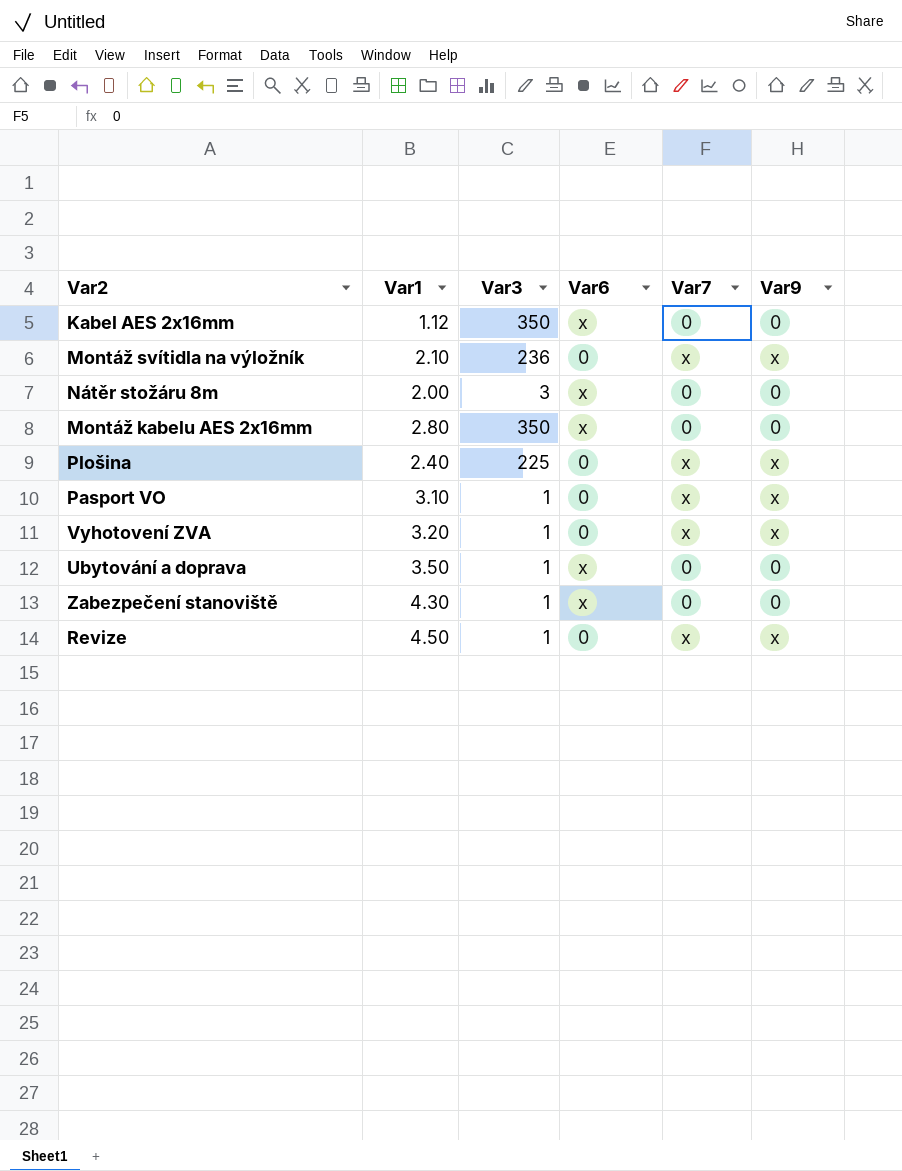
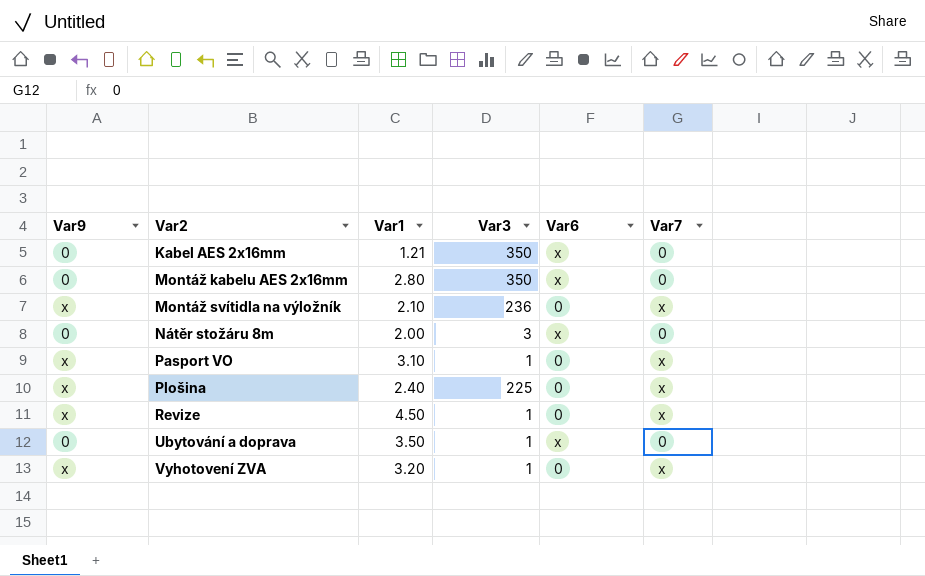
row order: none -> Var2 ascending
column Var9 | position: 6 -> 1
row Zabezpečení stanoviště: 4.30 | 1 | x | 0 | 0 -> none
Kabel AES 2x16mm | Var1: 1.12 -> 1.21

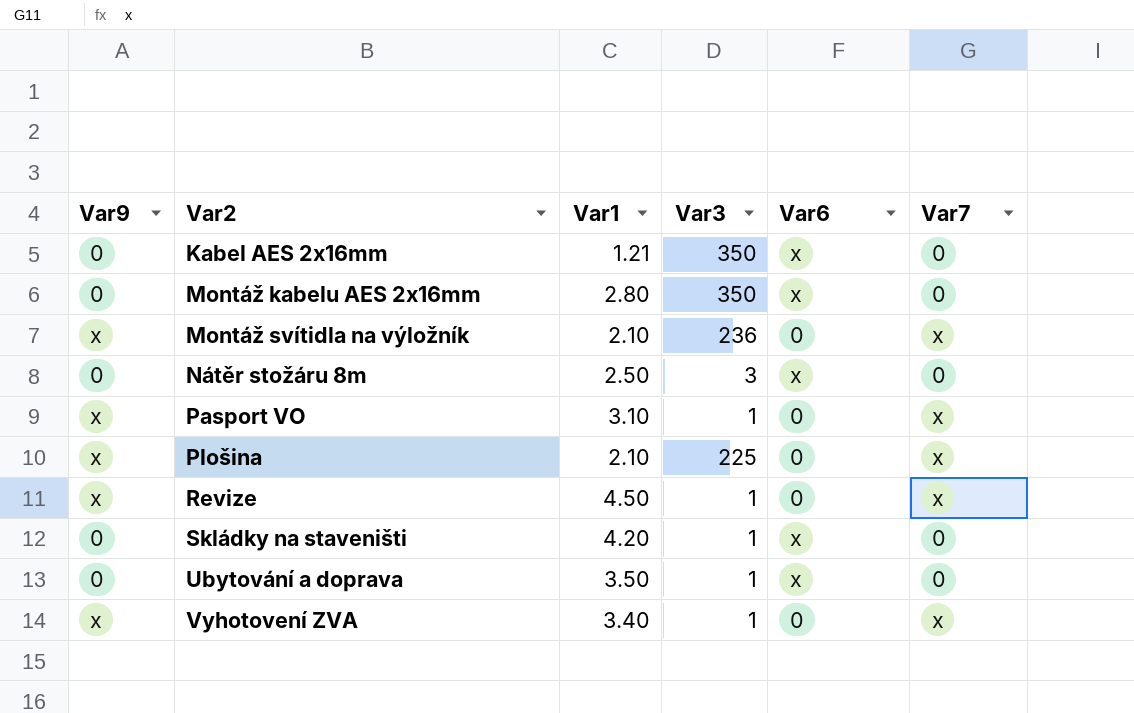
Nátěr stožáru 8m | Var1: 2.00 -> 2.50
Plošina | Var1: 2.40 -> 2.10
row Skládky na staveništi: none -> 0 | 4.20 | 1 | x | 0
Vyhotovení ZVA | Var1: 3.20 -> 3.40

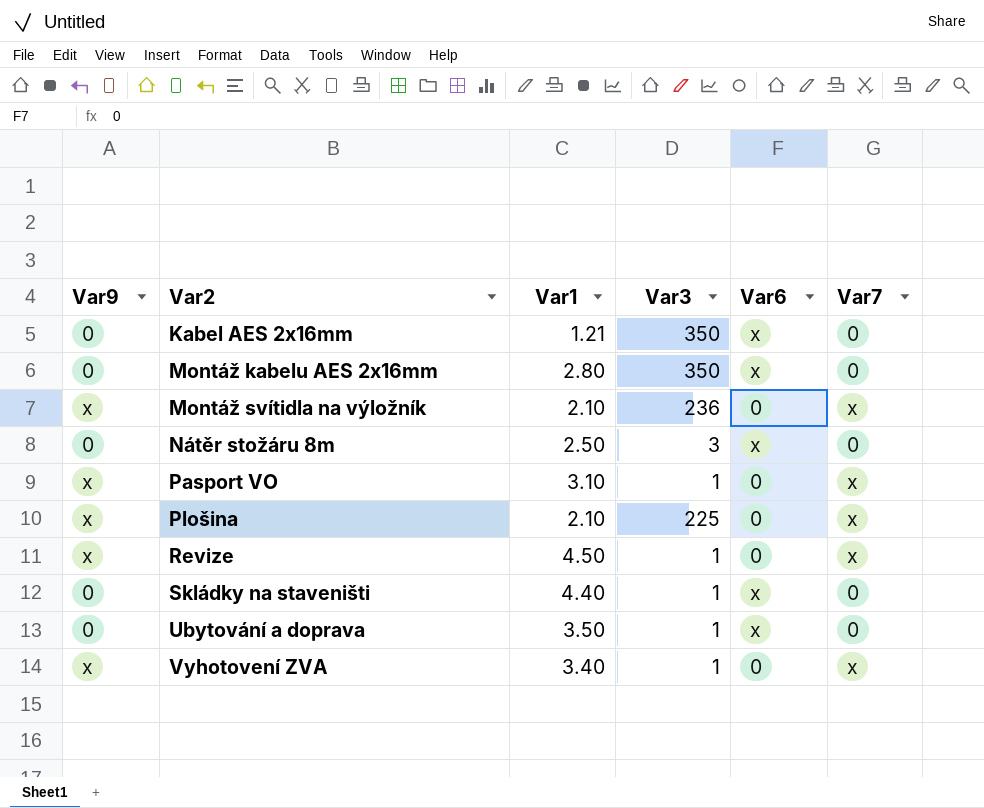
Skládky na staveništi | Var1: 4.20 -> 4.40

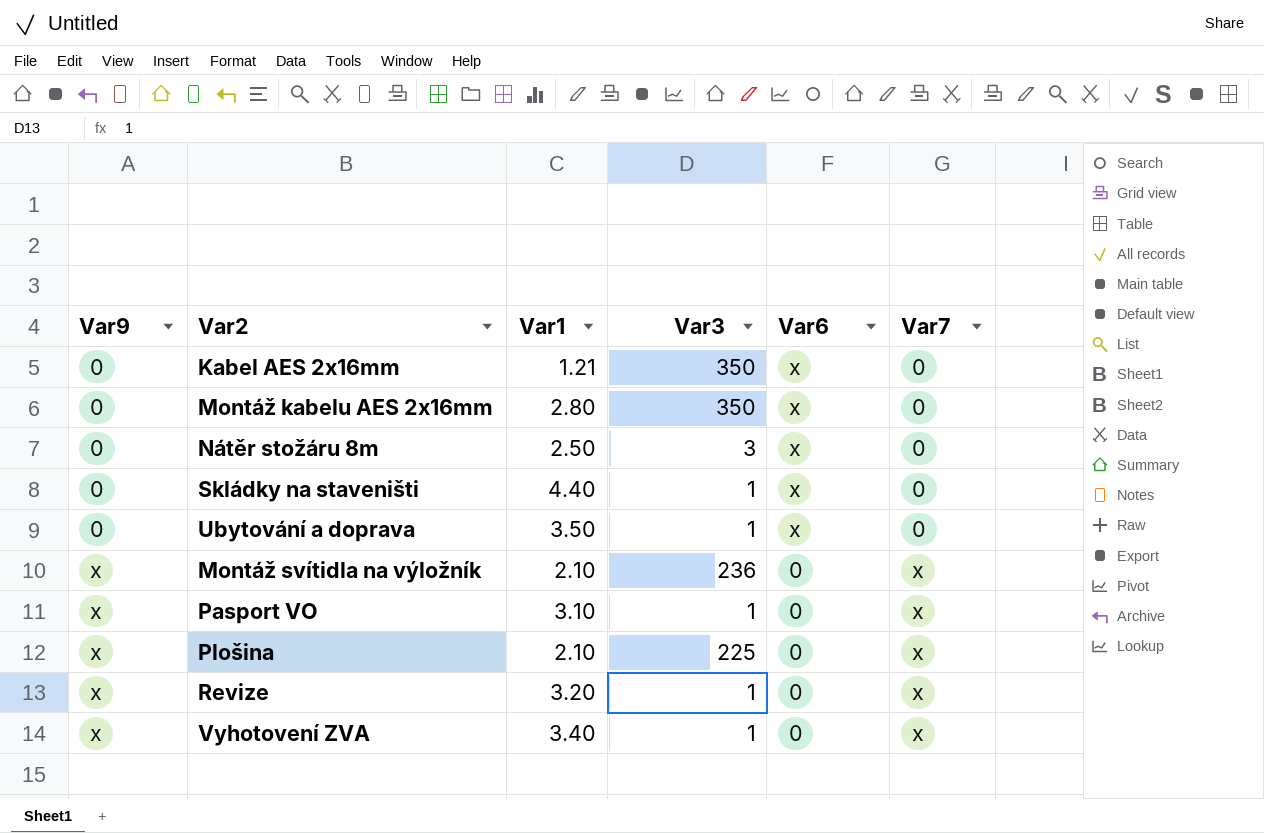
row order: Var2 ascending -> Var9 ascending
Revize | Var1: 4.50 -> 3.20

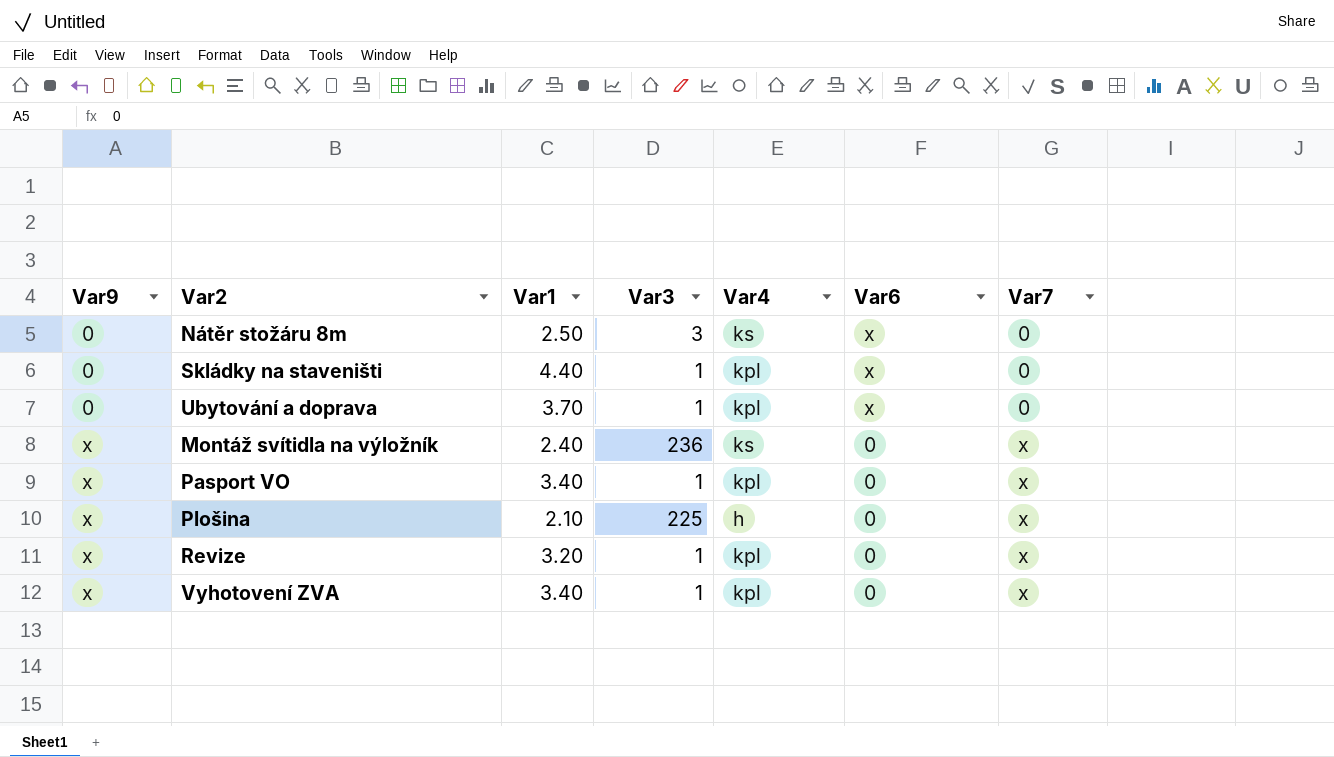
column Var4 | position: none -> 5
row Kabel AES 2x16mm: 0 | 1.21 | 350 | x | 0 -> none
row Montáž kabelu AES 2x16mm: 0 | 2.80 | 350 | x | 0 -> none
Ubytování a doprava | Var1: 3.50 -> 3.70
Montáž svítidla na výložník | Var1: 2.10 -> 2.40
Pasport VO | Var1: 3.10 -> 3.40

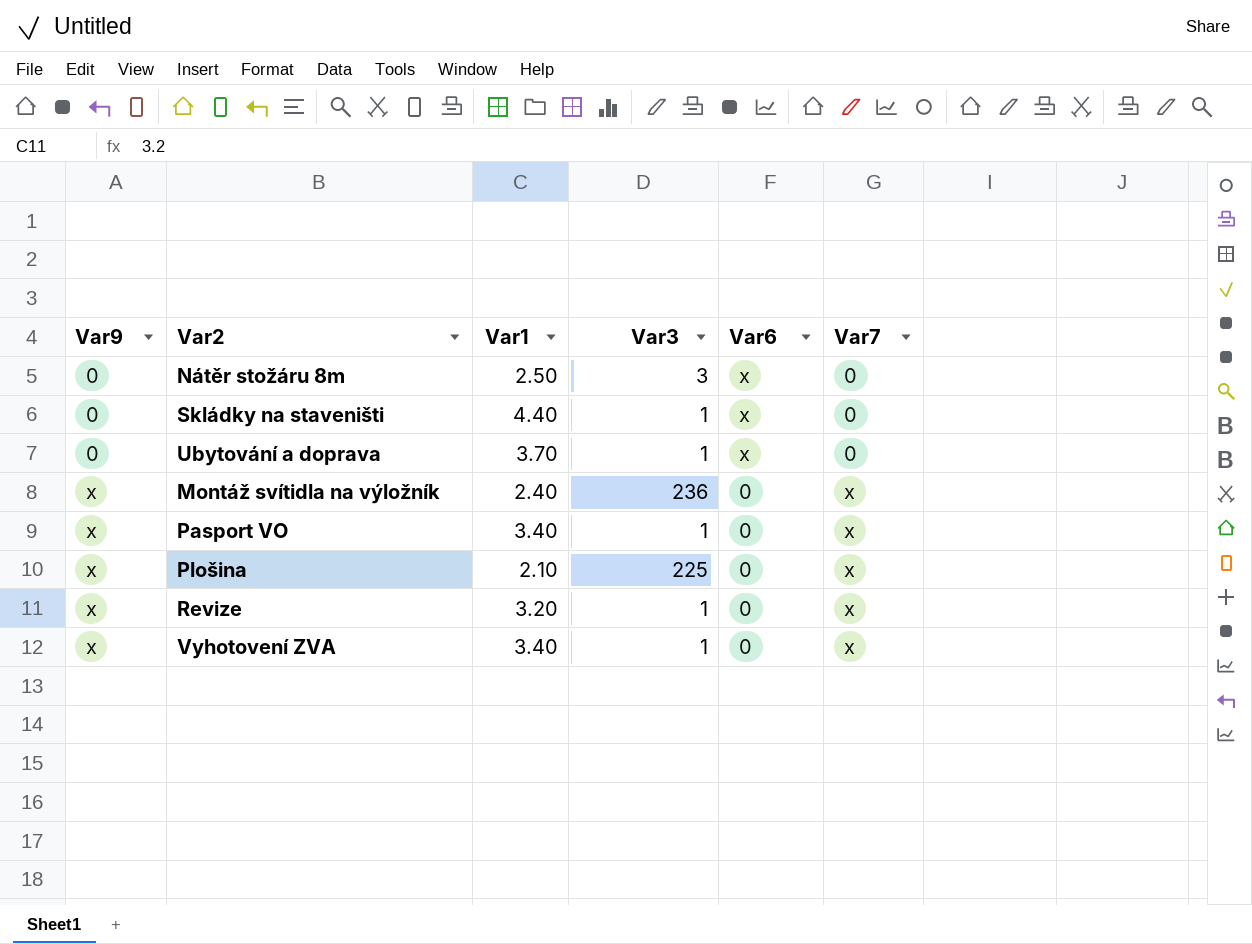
column Var4 | position: 5 -> none

